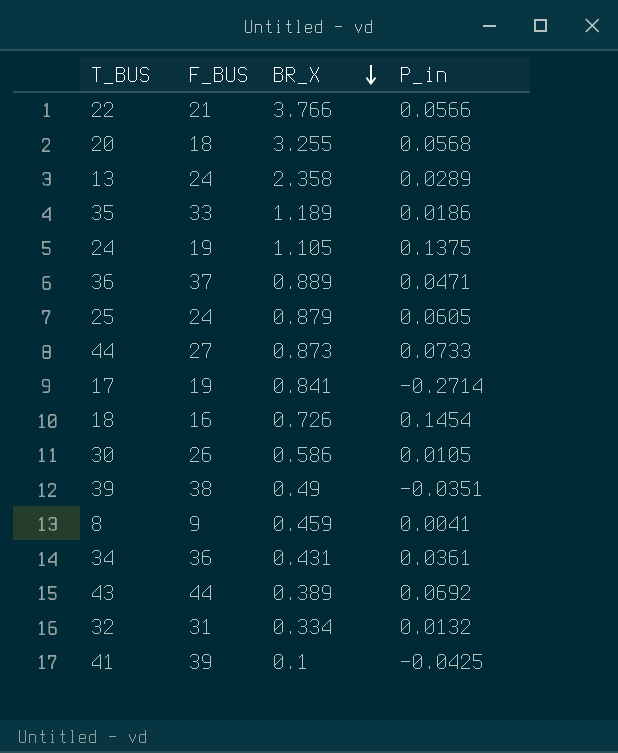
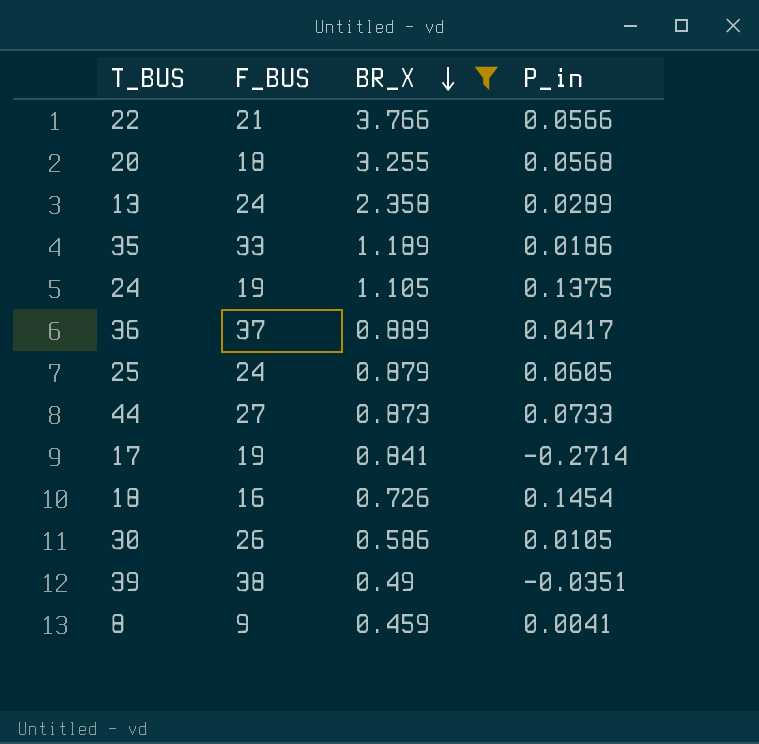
filter: none -> BR_X >= 0.459
36 | P_in: 0.0471 -> 0.0417

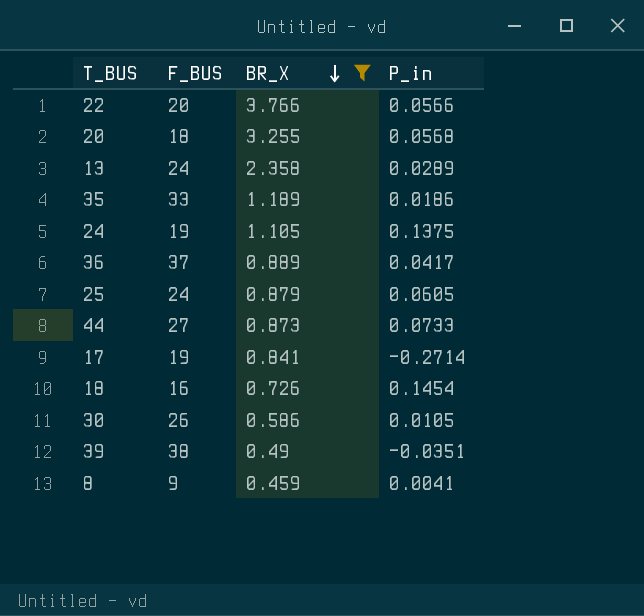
22 | F_BUS: 21 -> 20

